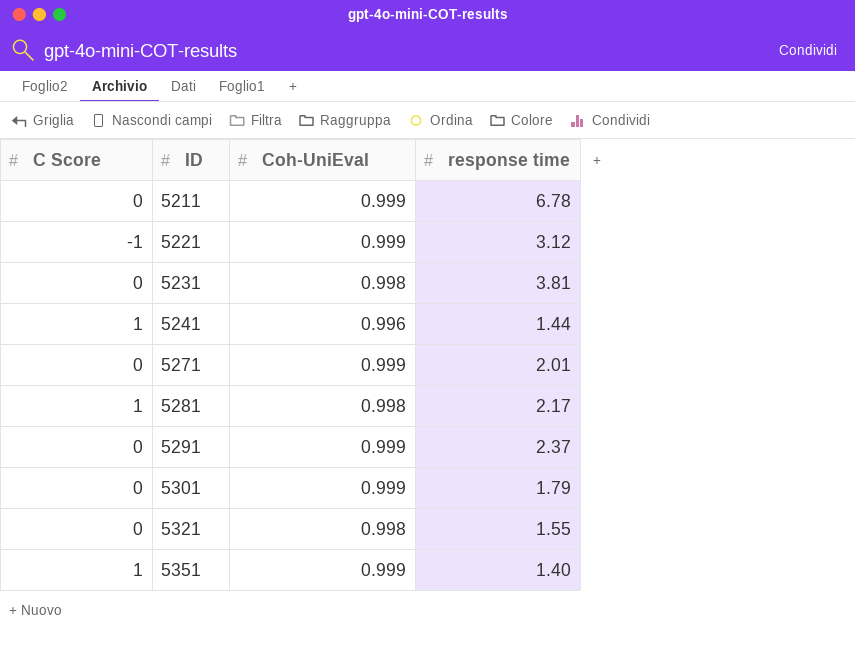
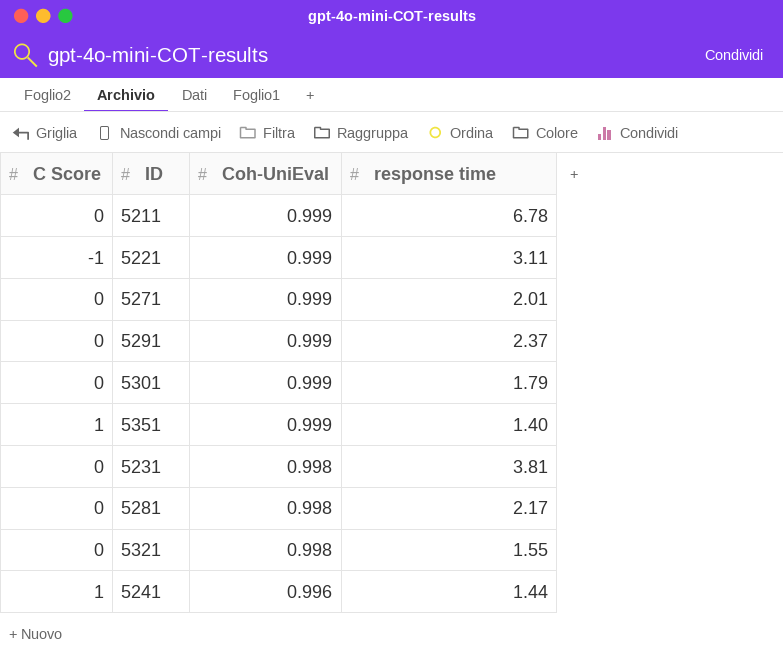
row order: ID ascending -> Coh-UniEval descending
5221 | response time: 3.12 -> 3.11
5281 | C Score: 1 -> 0

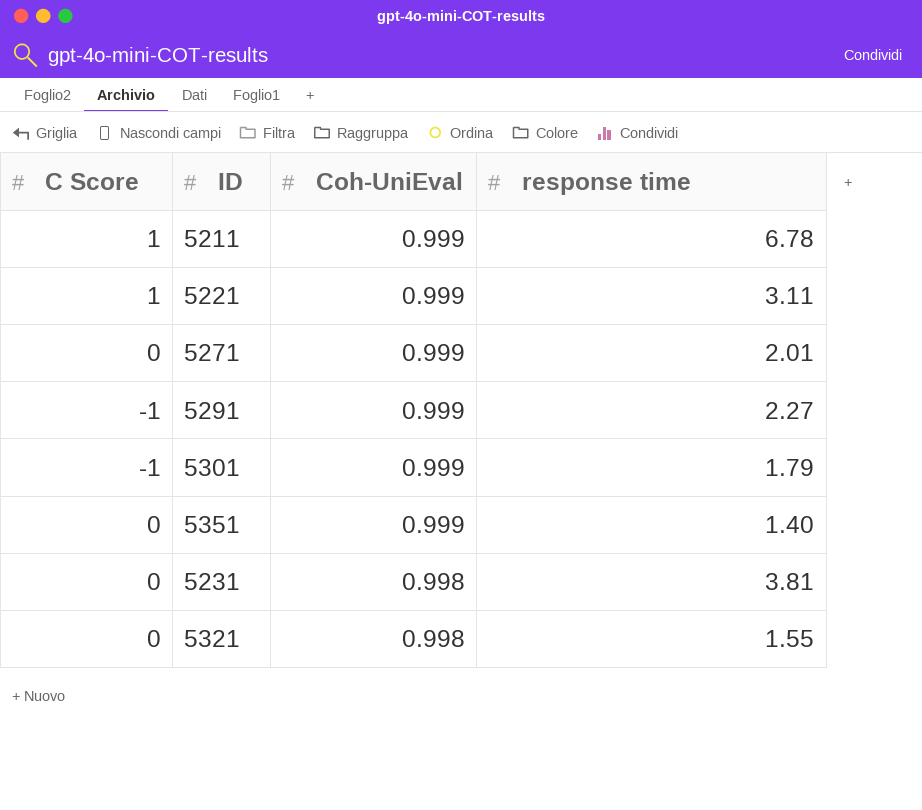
row 5281: 0 | 0.998 | 2.17 -> none
row 5241: 1 | 0.996 | 1.44 -> none
5211 | C Score: 0 -> 1
5221 | C Score: -1 -> 1
5291 | C Score: 0 -> -1
5291 | response time: 2.37 -> 2.27
5301 | C Score: 0 -> -1
5351 | C Score: 1 -> 0

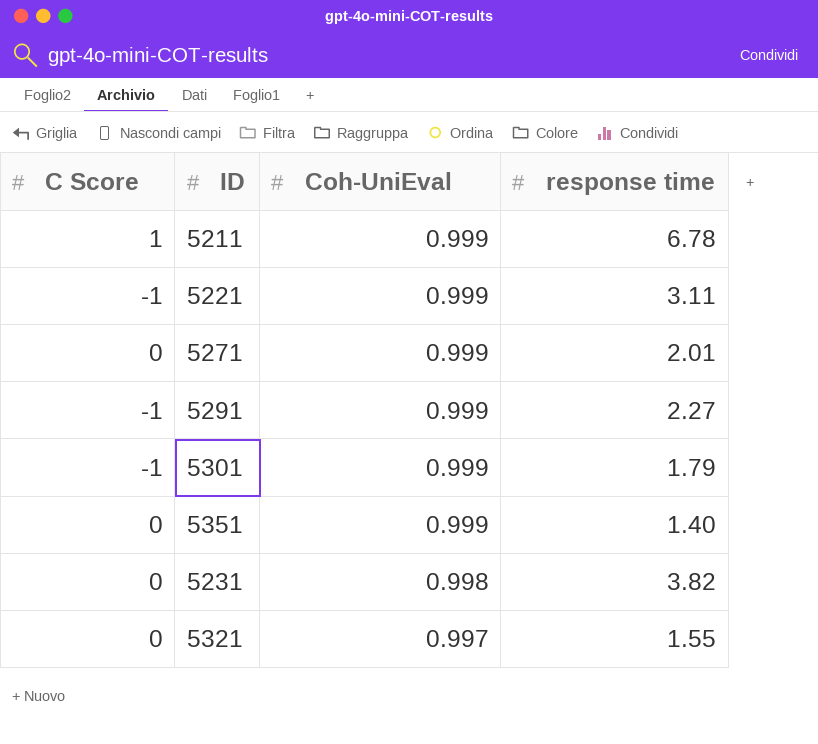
5221 | C Score: 1 -> -1
5231 | response time: 3.81 -> 3.82
5321 | Coh-UniEval: 0.998 -> 0.997

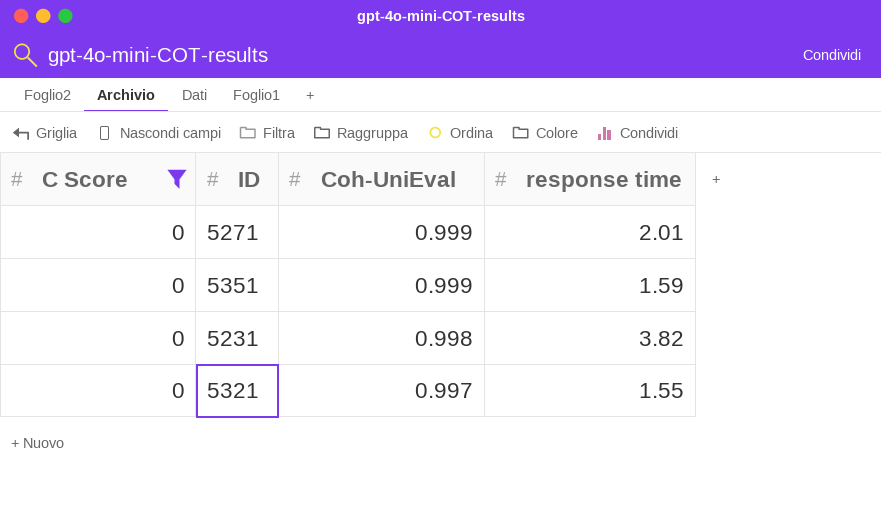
filter: none -> C Score = 0
5351 | response time: 1.40 -> 1.59

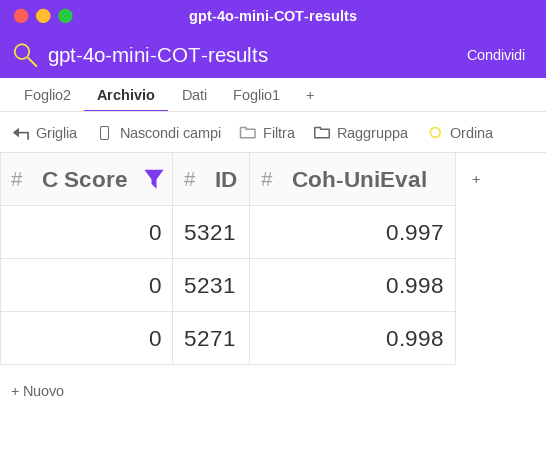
row order: Coh-UniEval descending -> Coh-UniEval ascending
column response time | position: 4 -> none
row 5351: 0 | 0.999 | 1.59 -> none
5271 | Coh-UniEval: 0.999 -> 0.998

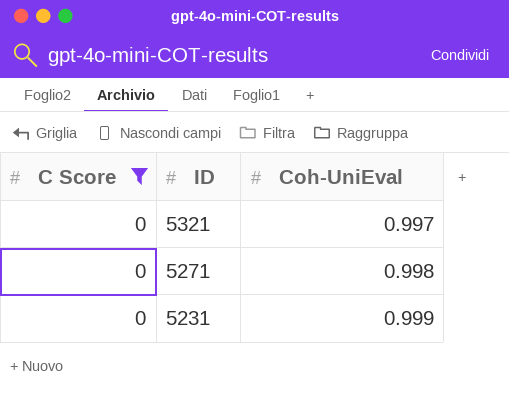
row order: Coh-UniEval ascending -> ID descending
5231 | Coh-UniEval: 0.998 -> 0.999

